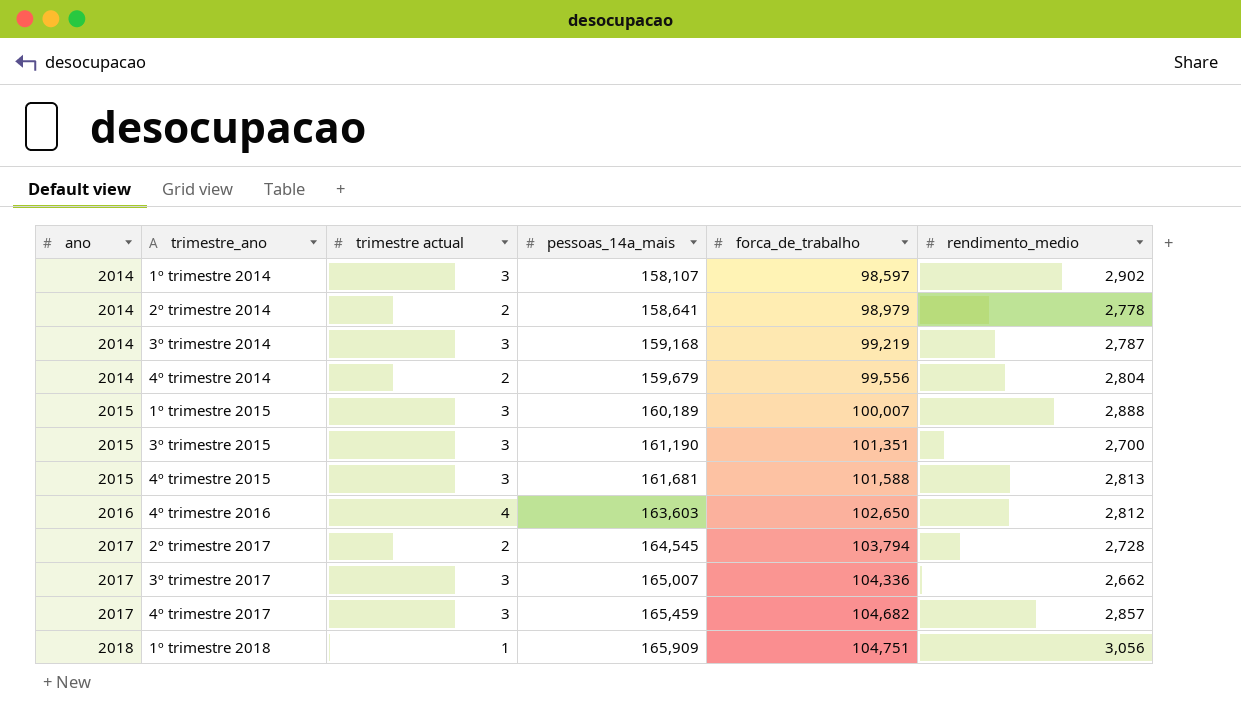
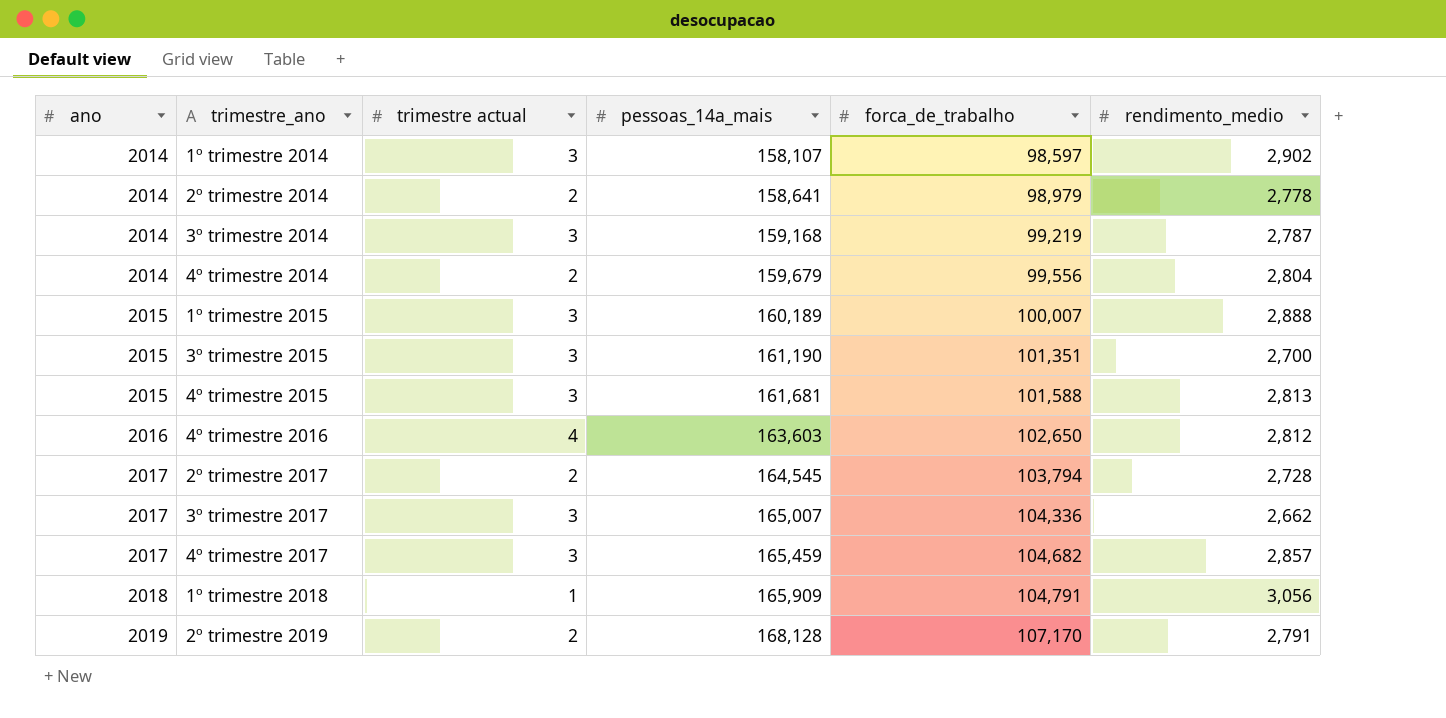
1º trimestre 2018 | forca_de_trabalho: 104,751 -> 104,791
row 2º trimestre 2019: none -> 2019 | 2 | 168,128 | 107,170 | 2,791

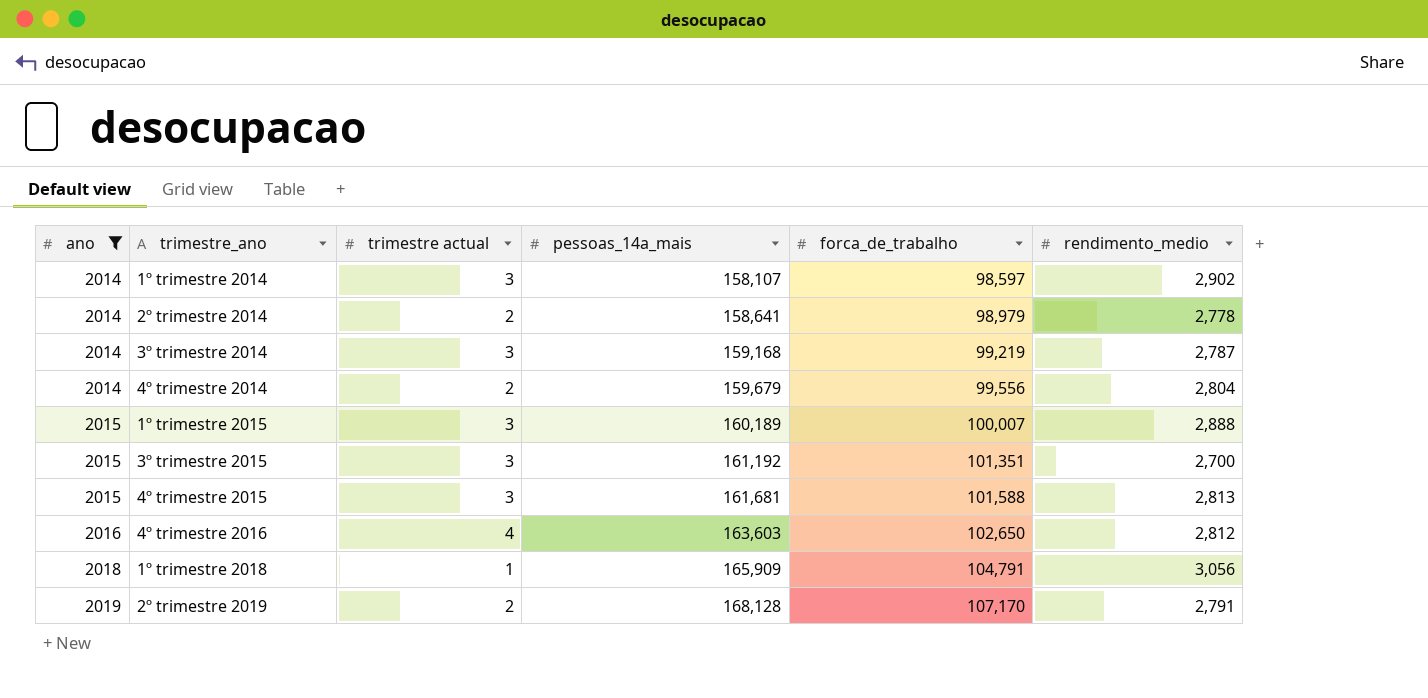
filter: none -> ano != 2017
3º trimestre 2015 | pessoas_14a_mais: 161,190 -> 161,192

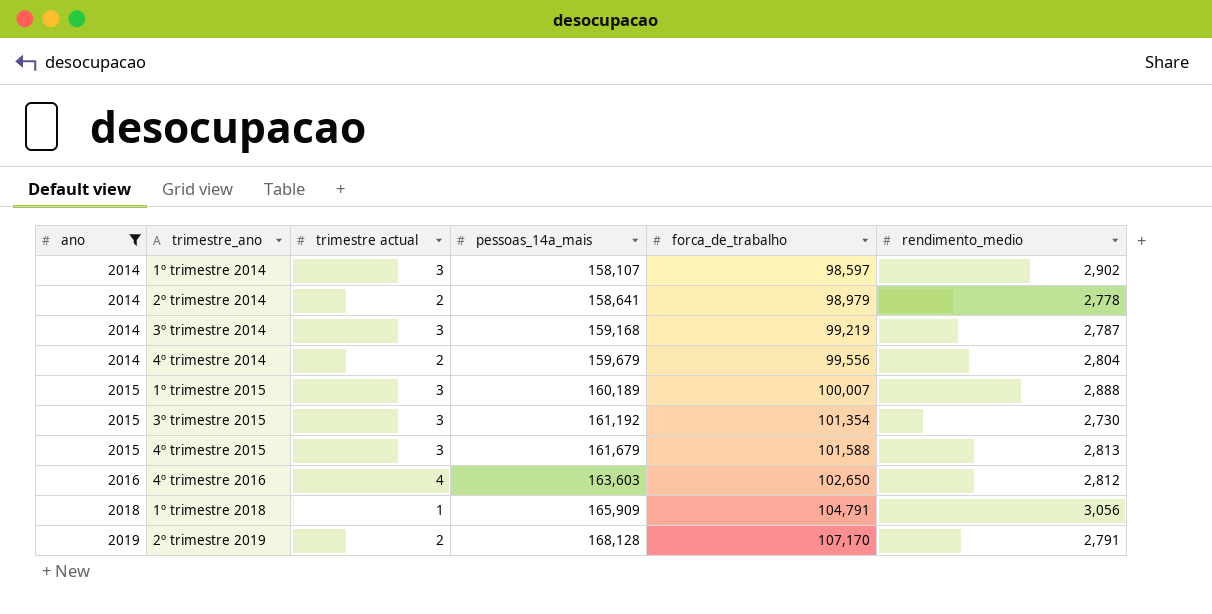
3º trimestre 2015 | forca_de_trabalho: 101,351 -> 101,354
3º trimestre 2015 | rendimento_medio: 2,700 -> 2,730
4º trimestre 2015 | pessoas_14a_mais: 161,681 -> 161,679

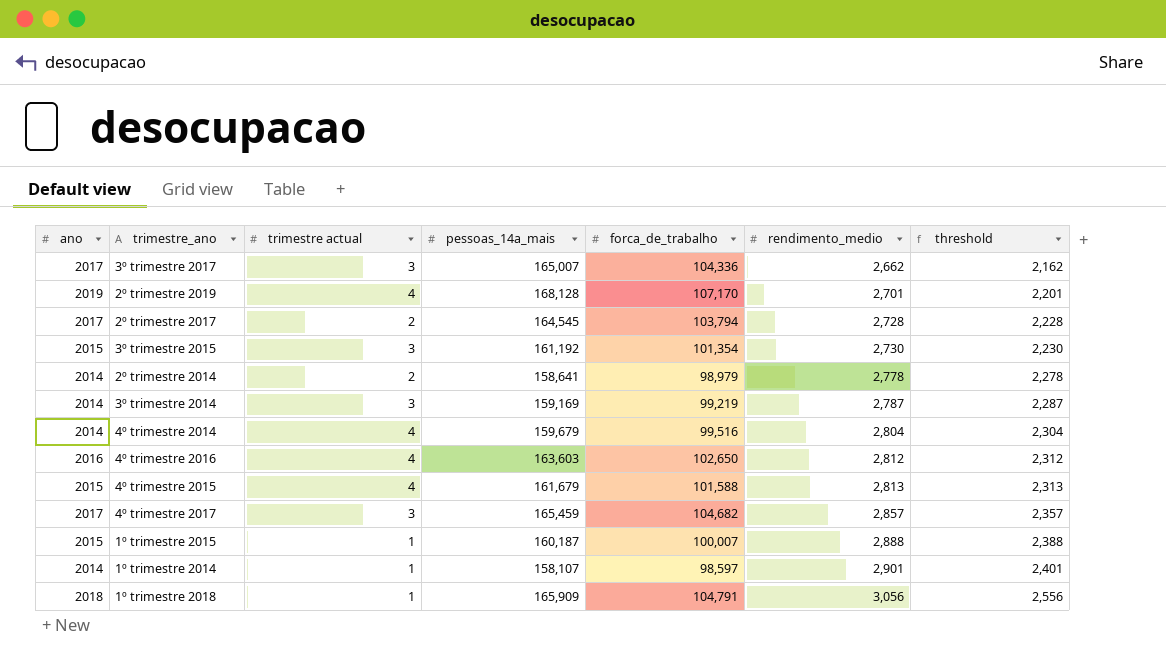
filter: ano != 2017 -> none
row order: ano ascending -> rendimento_medio ascending
column threshold | formula: none -> [rendimento_medio] - 500
2º trimestre 2019 | trimestre actual: 2 -> 4
2º trimestre 2019 | rendimento_medio: 2,791 -> 2,701
3º trimestre 2014 | pessoas_14a_mais: 159,168 -> 159,169
4º trimestre 2014 | trimestre actual: 2 -> 4
4º trimestre 2014 | forca_de_trabalho: 99,556 -> 99,516
4º trimestre 2015 | trimestre actual: 3 -> 4
1º trimestre 2015 | trimestre actual: 3 -> 1
1º trimestre 2015 | pessoas_14a_mais: 160,189 -> 160,187
1º trimestre 2014 | trimestre actual: 3 -> 1
1º trimestre 2014 | rendimento_medio: 2,902 -> 2,901

